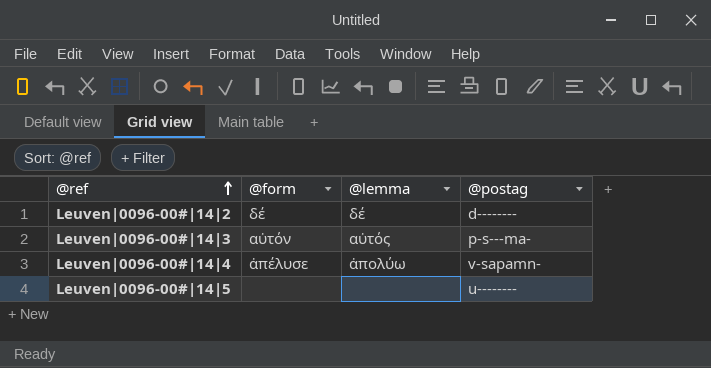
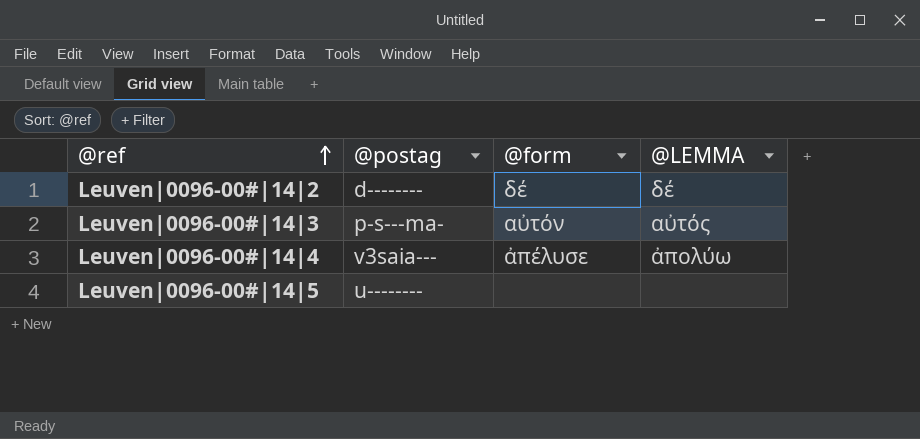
column @postag | position: 4 -> 2
column name: @lemma -> @LEMMA
Leuven|0096-00#|14|4 | @postag: v-sapamn- -> v3saia---

